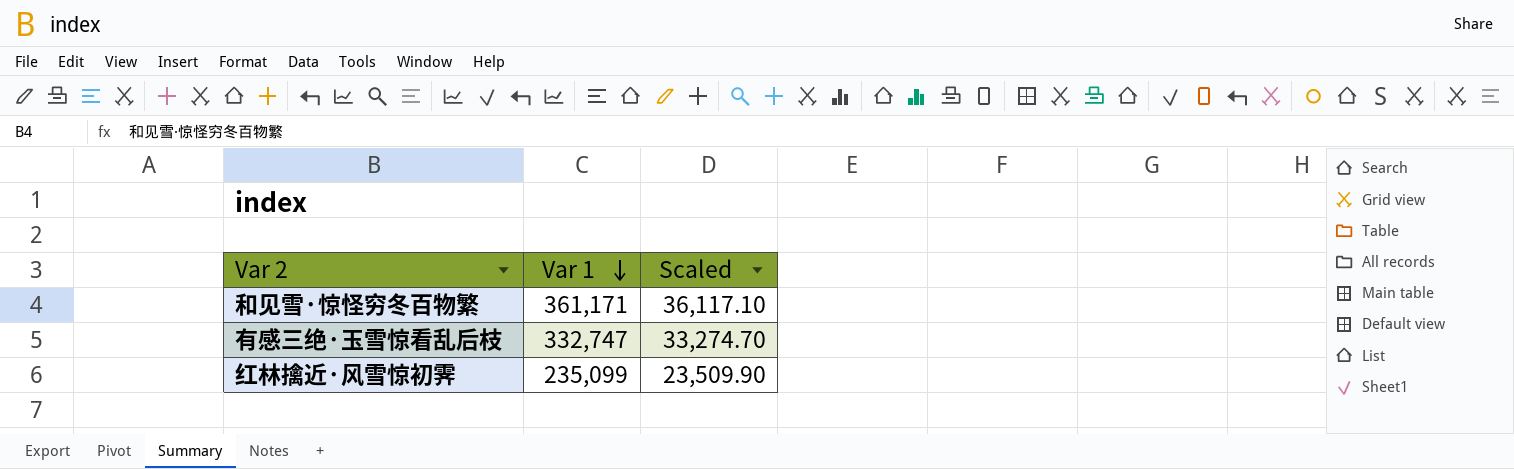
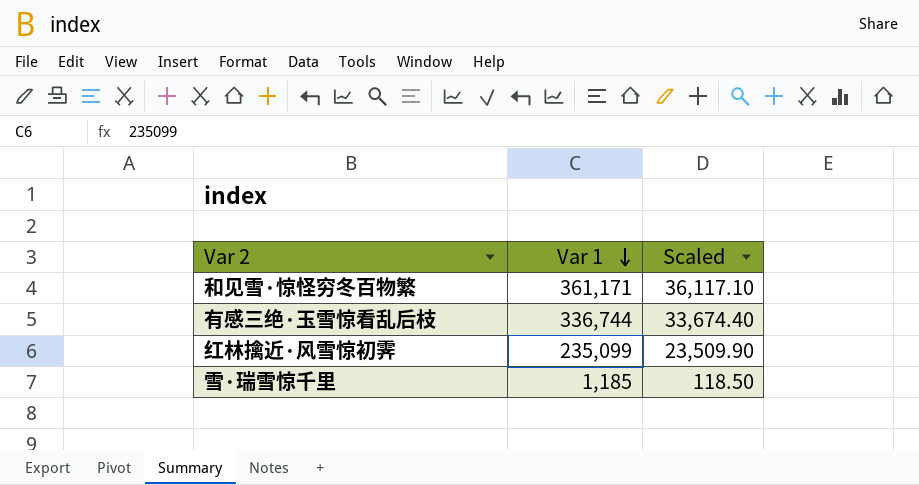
有感三绝·玉雪惊看乱后枝 | Var 1: 332,747 -> 336,744
有感三绝·玉雪惊看乱后枝 | Scaled: 33,274.70 -> 33,674.40
row 雪·瑞雪惊千里: none -> 1,185 | 118.50

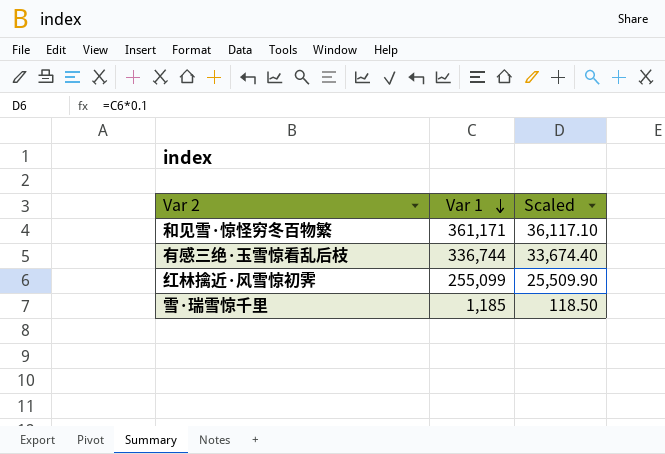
红林擒近·风雪惊初霁 | Var 1: 235,099 -> 255,099
红林擒近·风雪惊初霁 | Scaled: 23,509.90 -> 25,509.90

